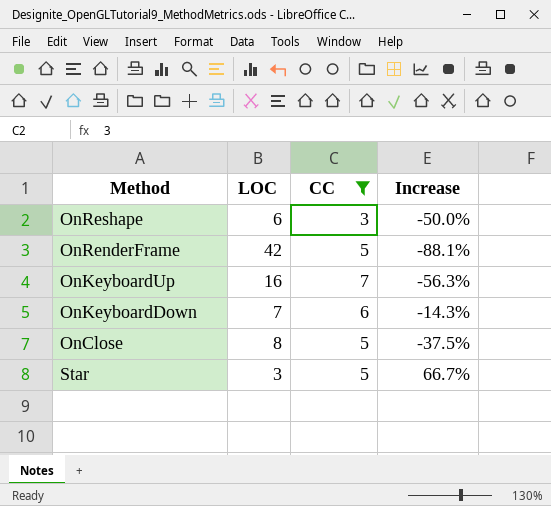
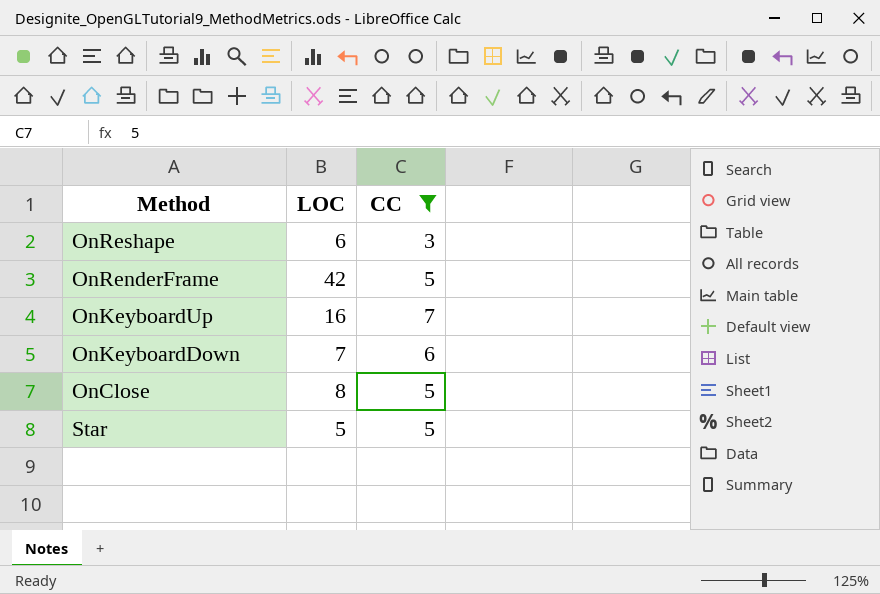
column Increase | formula: ([CC] - [LOC]) / [LOC] -> none
Star | LOC: 3 -> 5

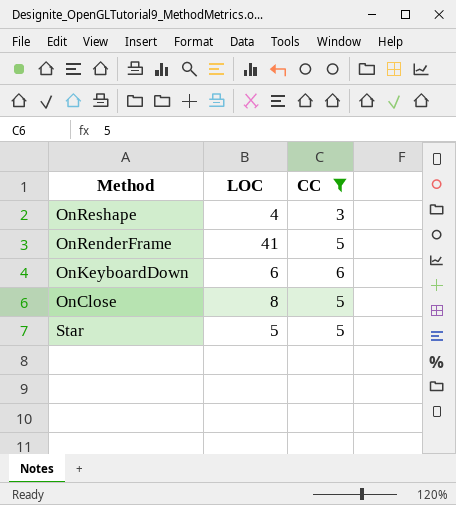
row OnKeyboardUp: 16 | 7 -> none
OnReshape | LOC: 6 -> 4
OnRenderFrame | LOC: 42 -> 41
OnKeyboardDown | LOC: 7 -> 6

